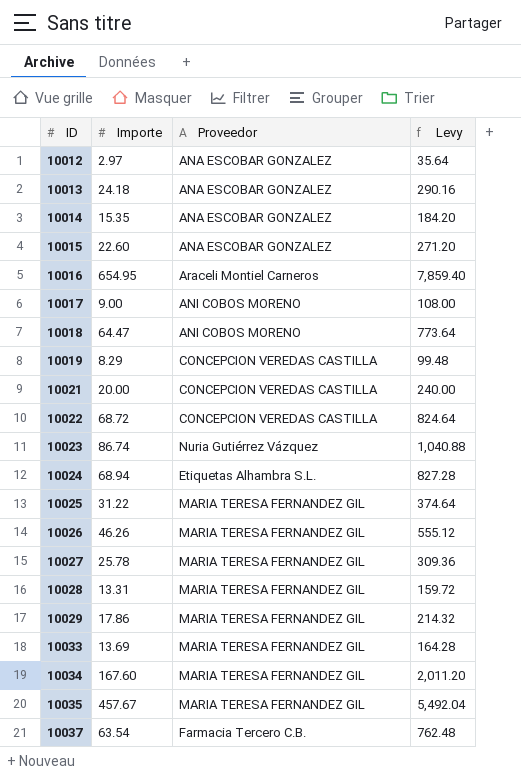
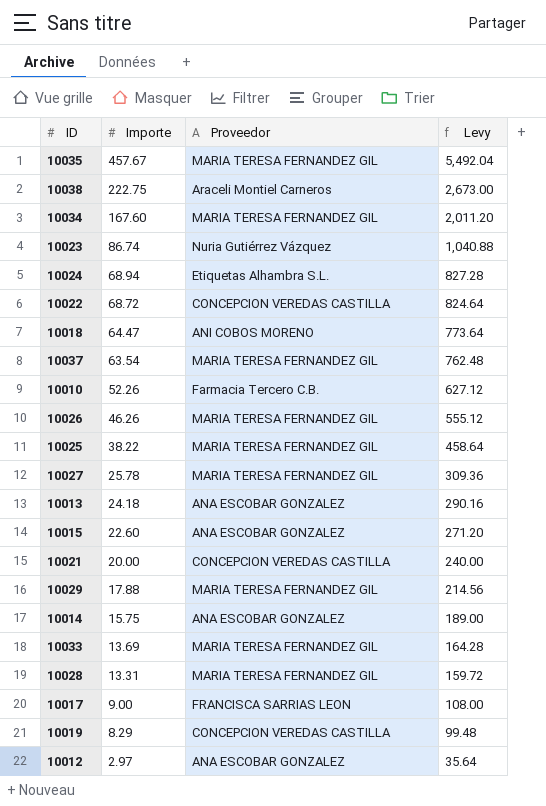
row order: ID ascending -> Importe descending
row 10016: 654.95 | Araceli Montiel Carneros | 7,859.40 -> none
row 10038: none -> 222.75 | Araceli Montiel Carneros | 2,673.00
10037 | Proveedor: Farmacia Tercero C.B. -> MARIA TERESA FERNANDEZ GIL
row 10010: none -> 52.26 | Farmacia Tercero C.B. | 627.12
10025 | Importe: 31.22 -> 38.22
10025 | Levy: 374.64 -> 458.64
10029 | Importe: 17.86 -> 17.88
10029 | Levy: 214.32 -> 214.56
10014 | Importe: 15.35 -> 15.75
10014 | Levy: 184.20 -> 189.00
10017 | Proveedor: ANI COBOS MORENO -> FRANCISCA SARRIAS LEON

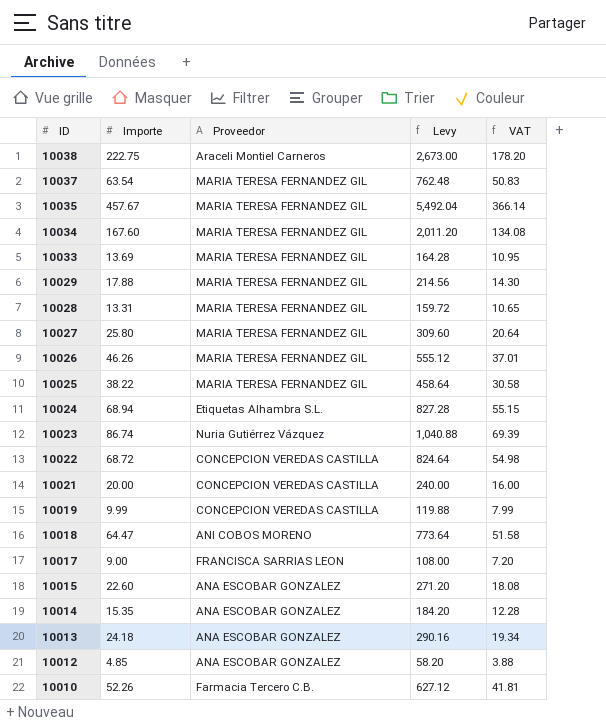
row order: Importe descending -> ID descending
column VAT | formula: none -> [Importe] * 0.8
10027 | Importe: 25.78 -> 25.80
10027 | Levy: 309.36 -> 309.60
10019 | Importe: 8.29 -> 9.99
10019 | Levy: 99.48 -> 119.88
10014 | Importe: 15.75 -> 15.35
10014 | Levy: 189.00 -> 184.20
10012 | Importe: 2.97 -> 4.85
10012 | Levy: 35.64 -> 58.20

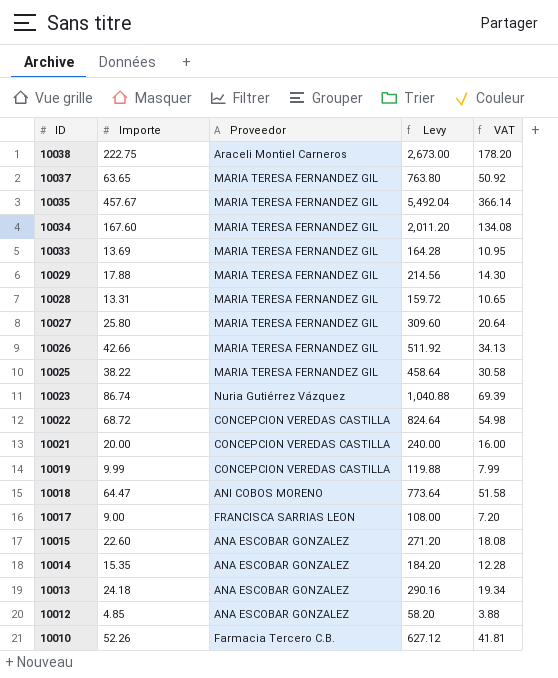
row 10024: 68.94 | Etiquetas Alhambra S.L. | 827.28 | 55.15 -> none
10037 | Importe: 63.54 -> 63.65
10037 | Levy: 762.48 -> 763.80
10037 | VAT: 50.83 -> 50.92
10026 | Importe: 46.26 -> 42.66
10026 | Levy: 555.12 -> 511.92
10026 | VAT: 37.01 -> 34.13

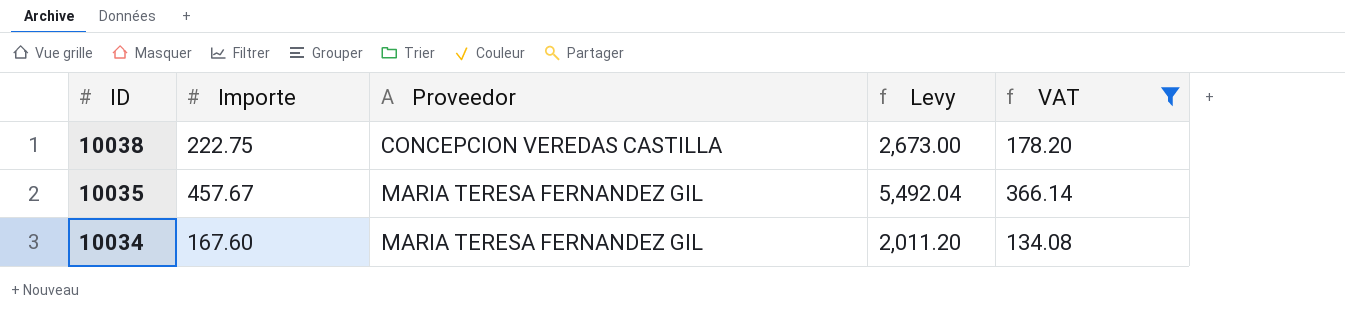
filter: none -> VAT >= 134.08
10038 | Proveedor: Araceli Montiel Carneros -> CONCEPCION VEREDAS CASTILLA

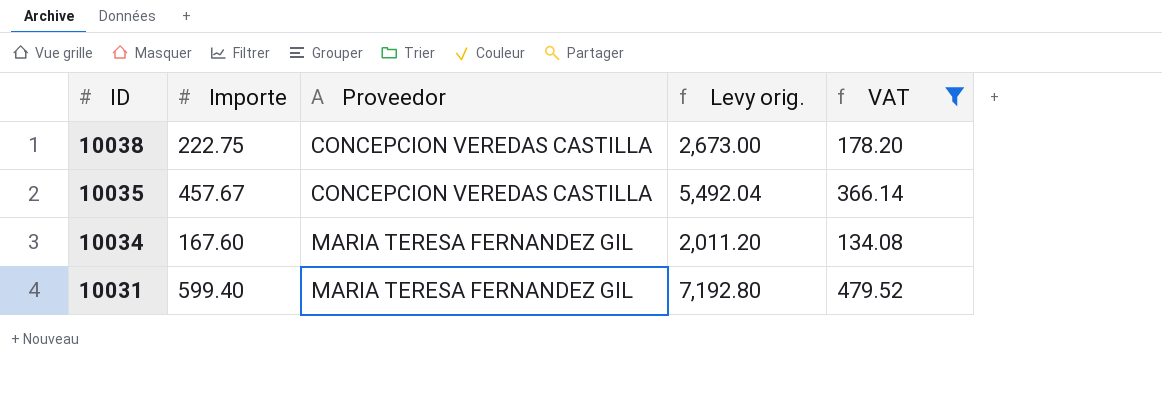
column name: Levy -> Levy orig.
10035 | Proveedor: MARIA TERESA FERNANDEZ GIL -> CONCEPCION VEREDAS CASTILLA
row 10031: none -> 599.40 | MARIA TERESA FERNANDEZ GIL | 7,192.80 | 479.52

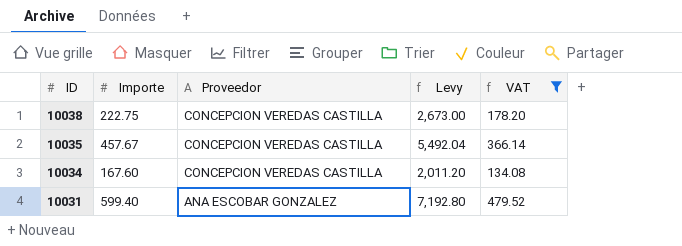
column name: Levy orig. -> Levy
10034 | Proveedor: MARIA TERESA FERNANDEZ GIL -> CONCEPCION VEREDAS CASTILLA
10031 | Proveedor: MARIA TERESA FERNANDEZ GIL -> ANA ESCOBAR GONZALEZ

